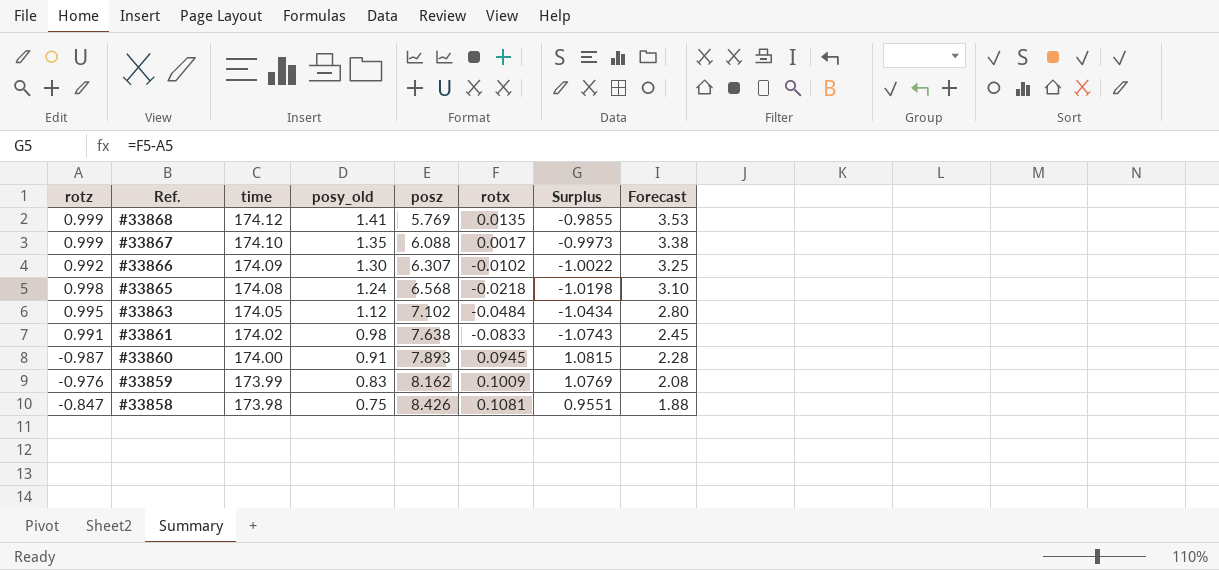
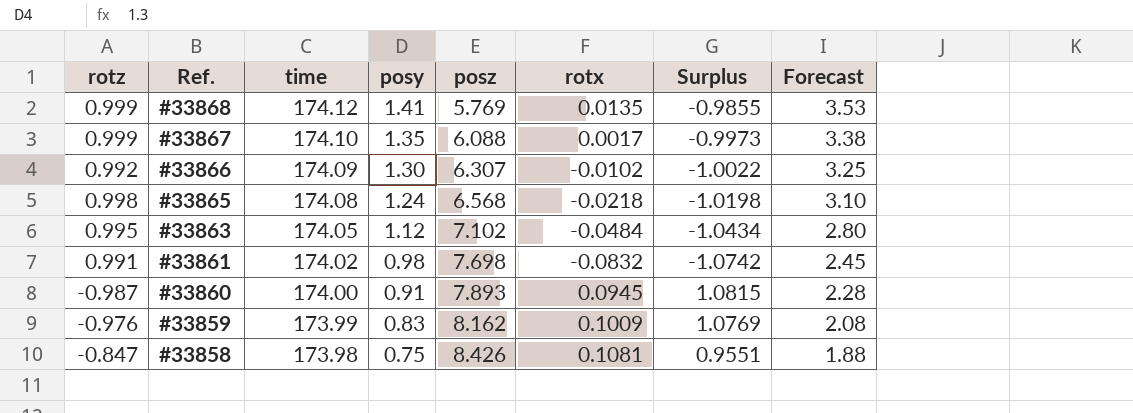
column name: posy_old -> posy
#33861 | posz: 7.638 -> 7.698
#33861 | rotx: -0.0833 -> -0.0832
#33861 | Surplus: -1.0743 -> -1.0742

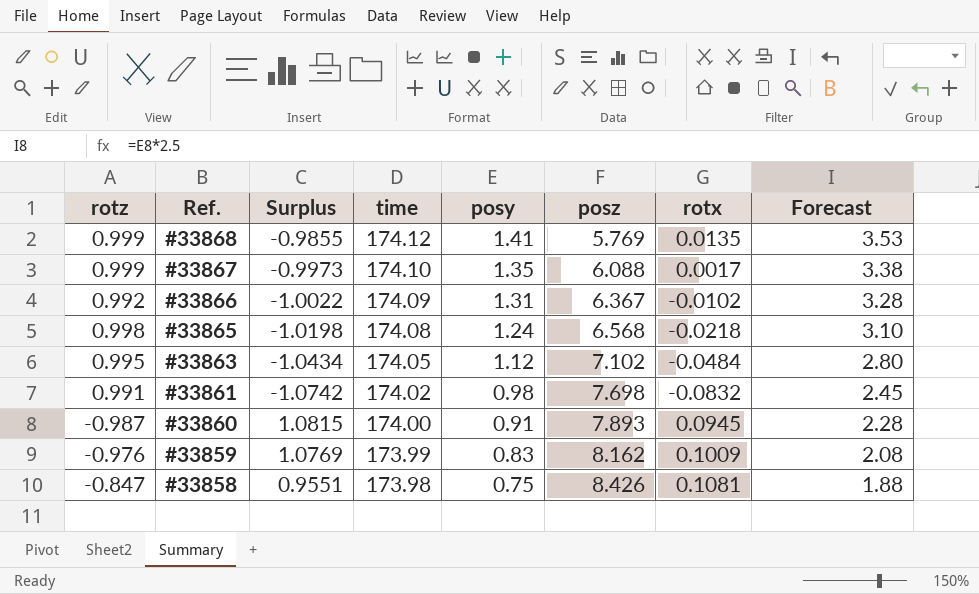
column Surplus | position: 7 -> 3
#33866 | posy: 1.30 -> 1.31
#33866 | posz: 6.307 -> 6.367
#33866 | Forecast: 3.25 -> 3.28

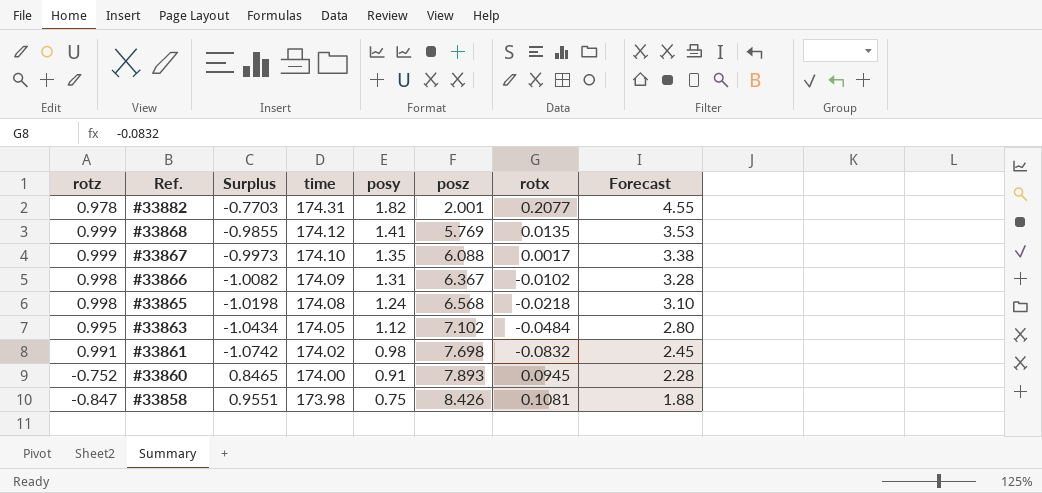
row #33859: -0.976 | 1.0769 | 173.99 | 0.83 | 8.162 | 0.1009 | 2.08 -> none
row #33882: none -> 0.978 | -0.7703 | 174.31 | 1.82 | 2.001 | 0.2077 | 4.55
#33866 | rotz: 0.992 -> 0.998
#33866 | Surplus: -1.0022 -> -1.0082
#33860 | rotz: -0.987 -> -0.752
#33860 | Surplus: 1.0815 -> 0.8465

